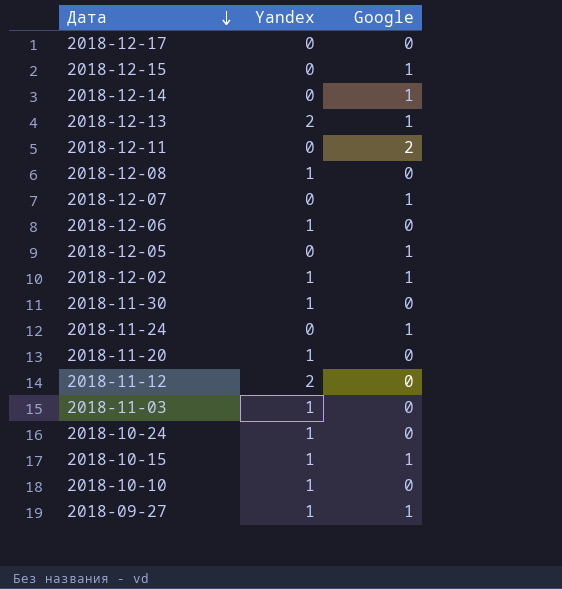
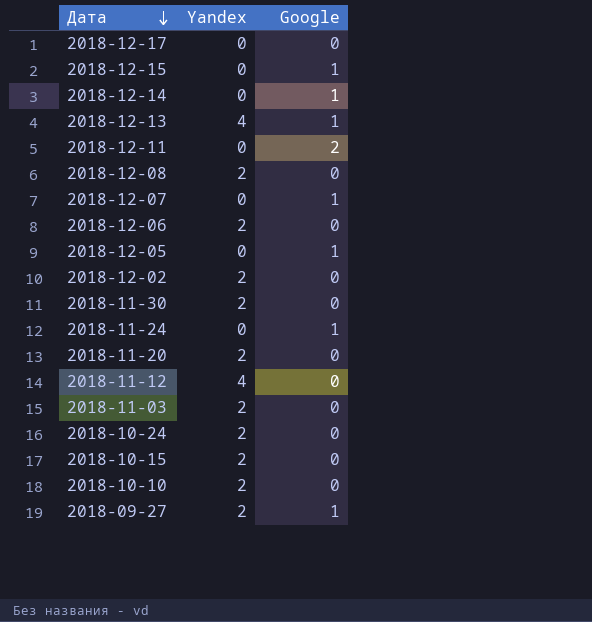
2018-12-13 | Yandex: 2 -> 4
2018-12-08 | Yandex: 1 -> 2
2018-12-06 | Yandex: 1 -> 2
2018-12-02 | Yandex: 1 -> 2
2018-12-02 | Google: 1 -> 0
2018-11-30 | Yandex: 1 -> 2
2018-11-20 | Yandex: 1 -> 2
2018-11-12 | Yandex: 2 -> 4
2018-11-03 | Yandex: 1 -> 2
2018-10-24 | Yandex: 1 -> 2
2018-10-15 | Yandex: 1 -> 2
2018-10-15 | Google: 1 -> 0
2018-10-10 | Yandex: 1 -> 2
2018-09-27 | Yandex: 1 -> 2

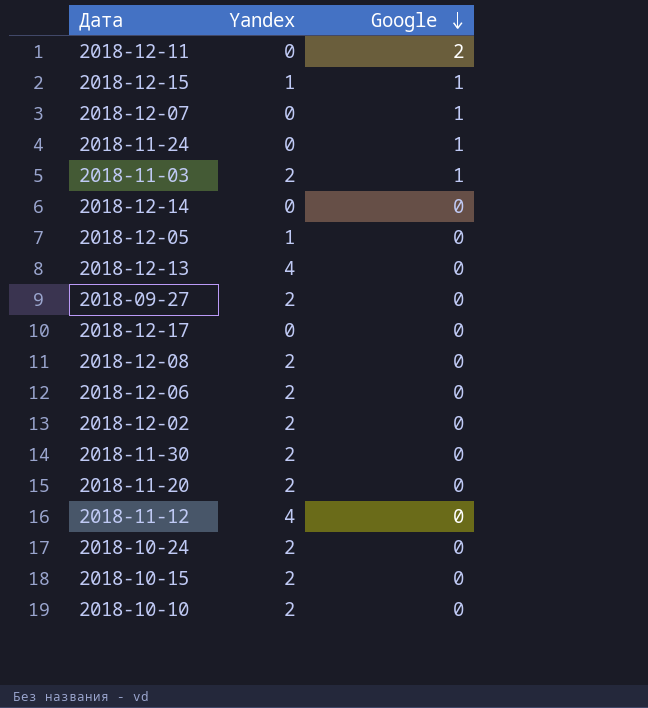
row order: Дата descending -> Google descending
2018-12-15 | Yandex: 0 -> 1
2018-11-03 | Google: 0 -> 1
2018-12-14 | Google: 1 -> 0
2018-12-05 | Yandex: 0 -> 1
2018-12-05 | Google: 1 -> 0
2018-12-13 | Google: 1 -> 0
2018-09-27 | Google: 1 -> 0

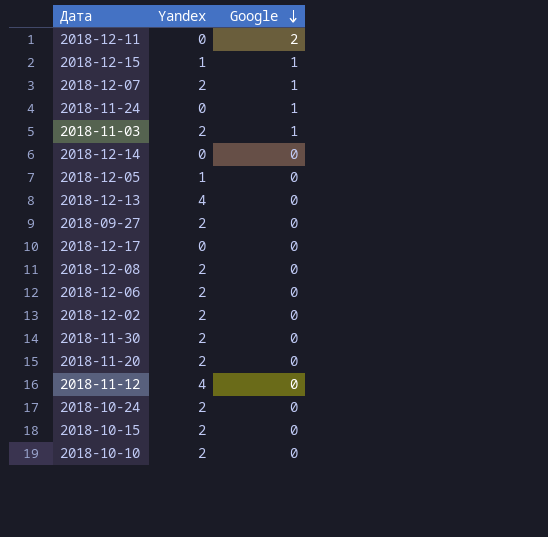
2018-12-07 | Yandex: 0 -> 2

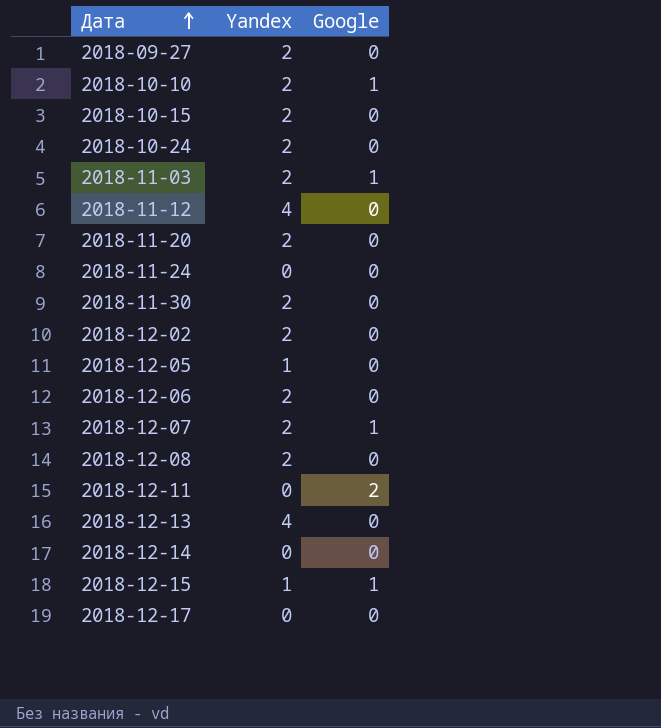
row order: Google descending -> Дата ascending
2018-10-10 | Google: 0 -> 1
2018-11-24 | Google: 1 -> 0

